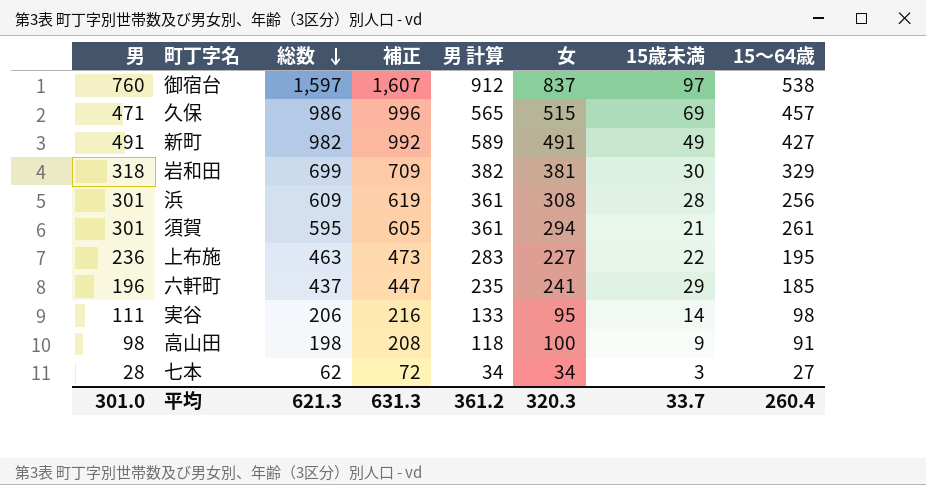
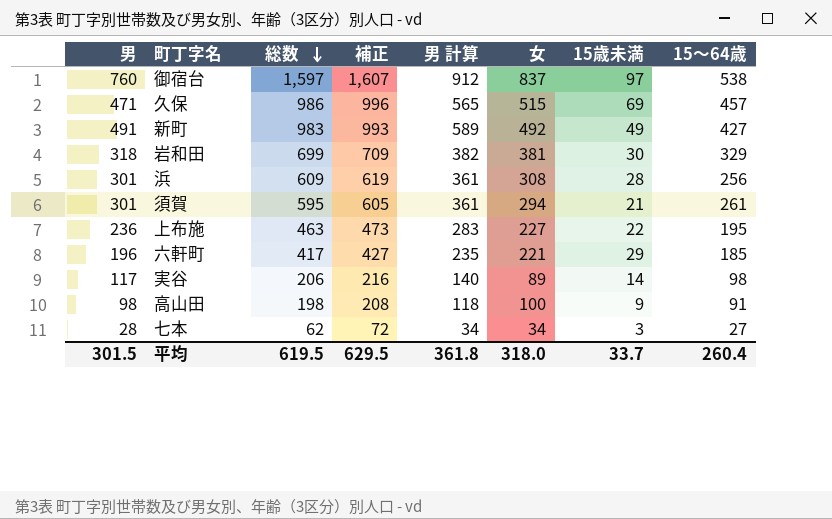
新町 | 総数: 982 -> 983
新町 | 補正: 992 -> 993
新町 | 女: 491 -> 492
六軒町 | 総数: 437 -> 417
六軒町 | 補正: 447 -> 427
六軒町 | 女: 241 -> 221
実谷 | 男: 111 -> 117
実谷 | 男 計算: 133 -> 140
実谷 | 女: 95 -> 89
平均 | 男: 301.0 -> 301.5
平均 | 総数: 621.3 -> 619.5
平均 | 補正: 631.3 -> 629.5
平均 | 男 計算: 361.2 -> 361.8
平均 | 女: 320.3 -> 318.0

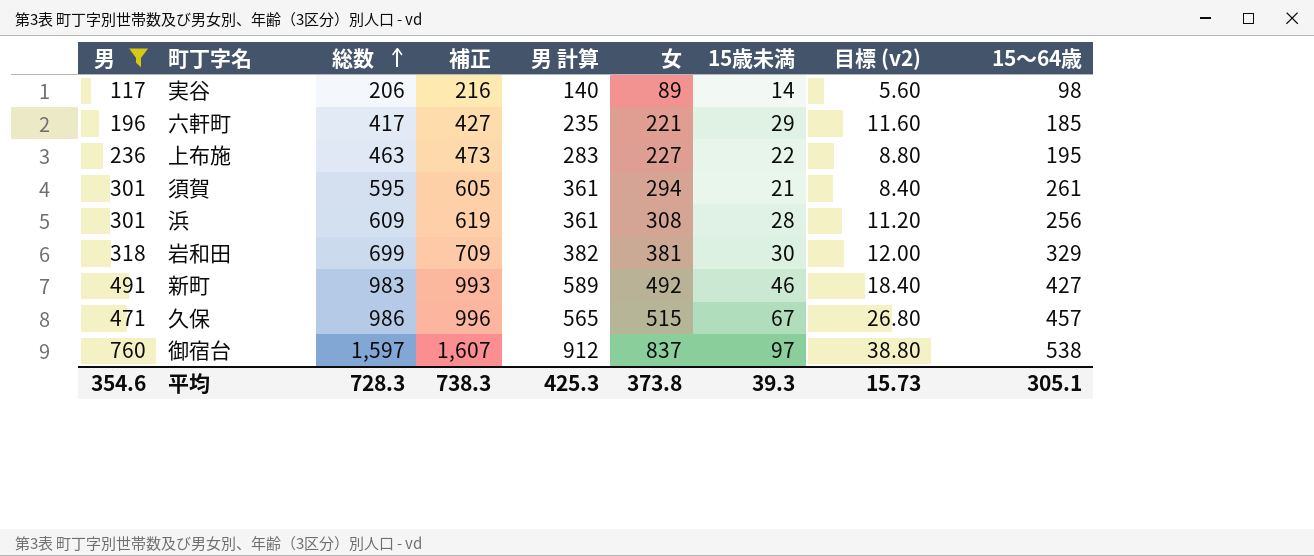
filter: none -> 男 >= 117
row order: 総数 descending -> 総数 ascending
column 目標 (v2) | formula: none -> [15歳未満] * 0.4
新町 | 15歳未満: 49 -> 46
久保 | 15歳未満: 69 -> 67
平均 | 男: 301.5 -> 354.6
平均 | 総数: 619.5 -> 728.3
平均 | 補正: 629.5 -> 738.3
平均 | 男 計算: 361.8 -> 425.3
平均 | 女: 318.0 -> 373.8
平均 | 15歳未満: 33.7 -> 39.3
平均 | 15～64歳: 260.4 -> 305.1

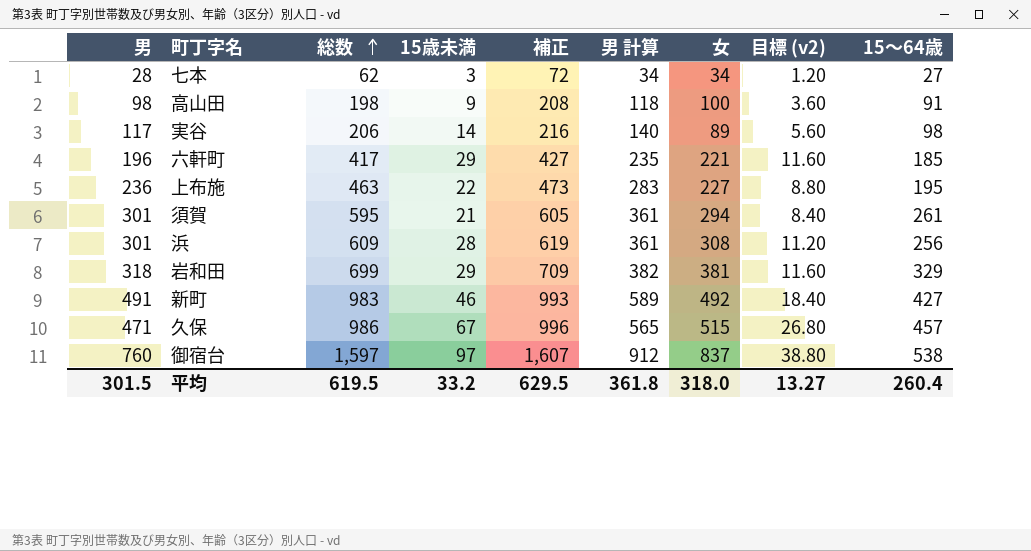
filter: 男 >= 117 -> none
column 15歳未満 | position: 7 -> 4
岩和田 | 15歳未満: 30 -> 29
岩和田 | 目標 (v2): 12.00 -> 11.60
平均 | 男: 354.6 -> 301.5
平均 | 総数: 728.3 -> 619.5
平均 | 15歳未満: 39.3 -> 33.2
平均 | 補正: 738.3 -> 629.5
平均 | 男 計算: 425.3 -> 361.8
平均 | 女: 373.8 -> 318.0
平均 | 目標 (v2): 15.73 -> 13.27
平均 | 15～64歳: 305.1 -> 260.4

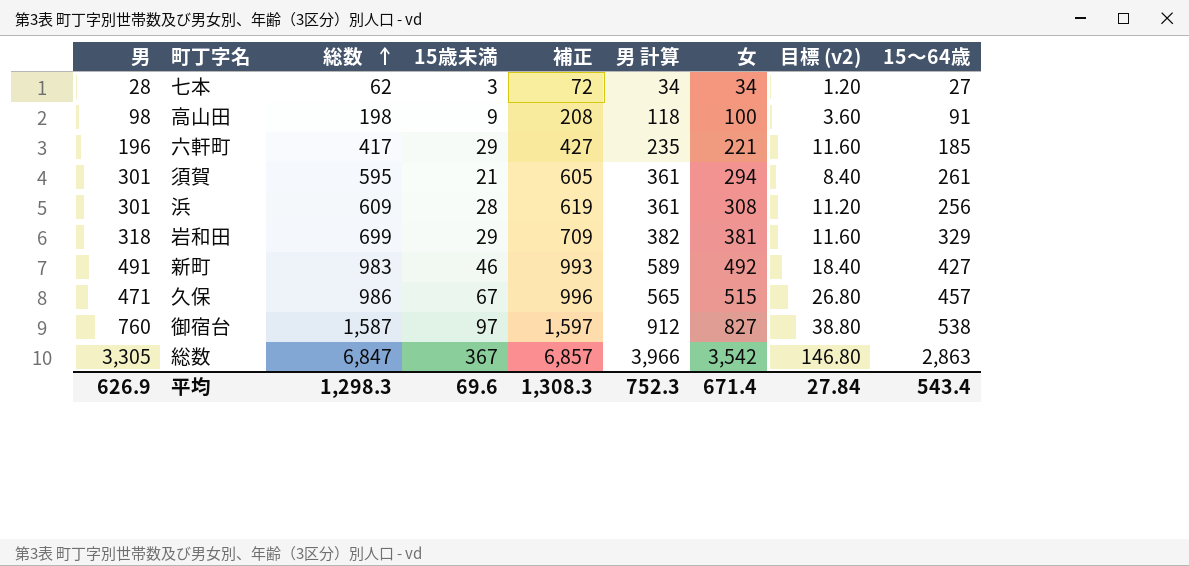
row 実谷: 117 | 206 | 14 | 216 | 140 | 89 | 5.60 | 98 -> none
row 上布施: 236 | 463 | 22 | 473 | 283 | 227 | 8.80 | 195 -> none
御宿台 | 総数: 1,597 -> 1,587
御宿台 | 補正: 1,607 -> 1,597
御宿台 | 女: 837 -> 827
row 総数: none -> 3,305 | 6,847 | 367 | 6,857 | 3,966 | 3,542 | 146.80 | 2,863
平均 | 男: 301.5 -> 626.9
平均 | 総数: 619.5 -> 1,298.3
平均 | 15歳未満: 33.2 -> 69.6
平均 | 補正: 629.5 -> 1,308.3
平均 | 男 計算: 361.8 -> 752.3
平均 | 女: 318.0 -> 671.4
平均 | 目標 (v2): 13.27 -> 27.84
平均 | 15～64歳: 260.4 -> 543.4

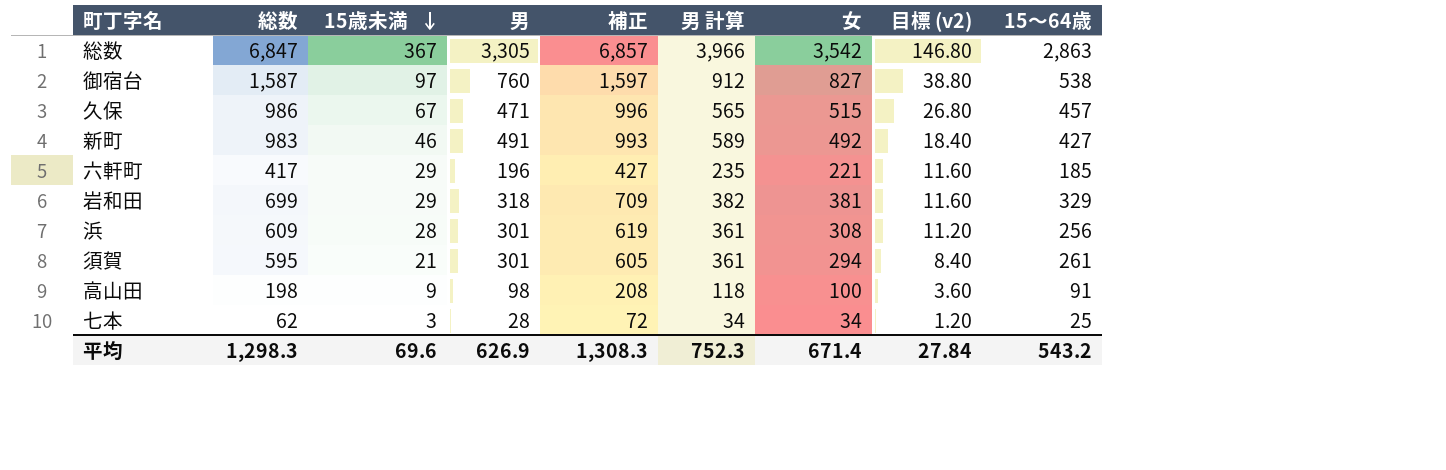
row order: 総数 ascending -> 15歳未満 descending
column 男 | position: 1 -> 4
七本 | 15～64歳: 27 -> 25
平均 | 15～64歳: 543.4 -> 543.2

